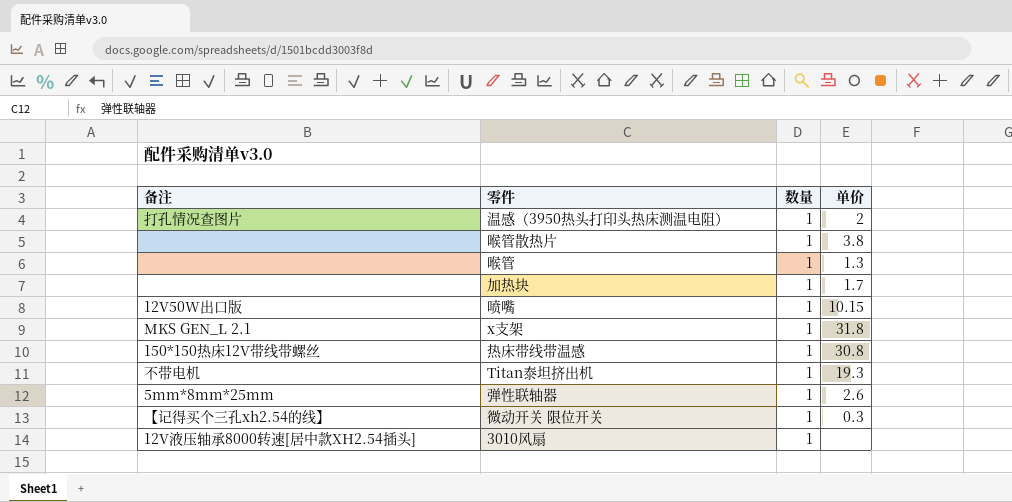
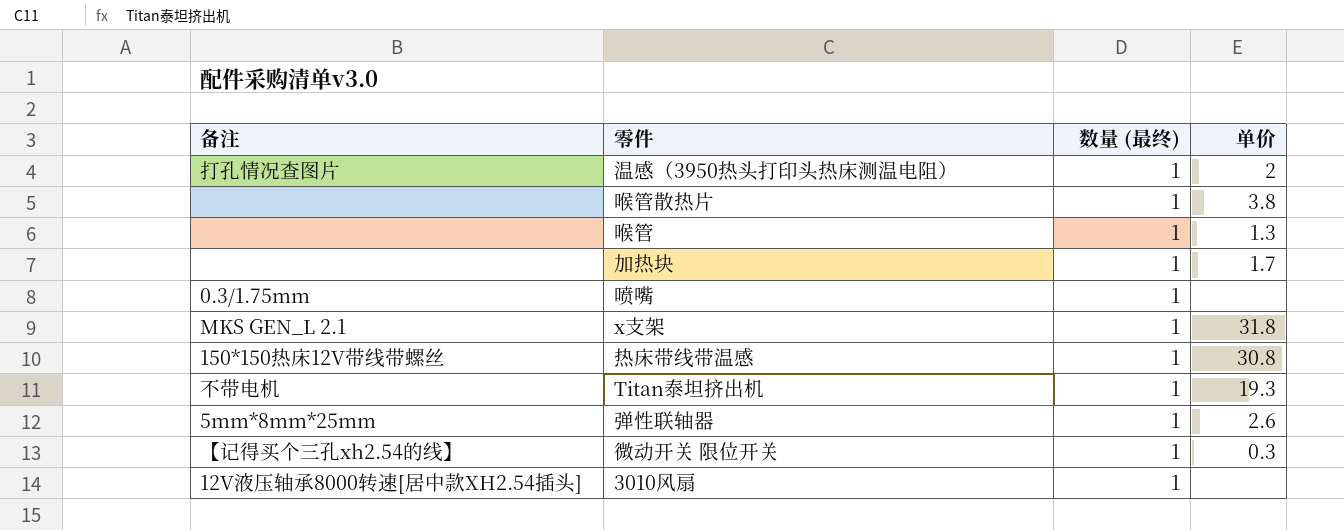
column name: 数量 -> 数量 (最终)
喷嘴 | 备注: 12V50W出口版 -> 0.3/1.75mm
喷嘴 | 单价: 10.15 -> none

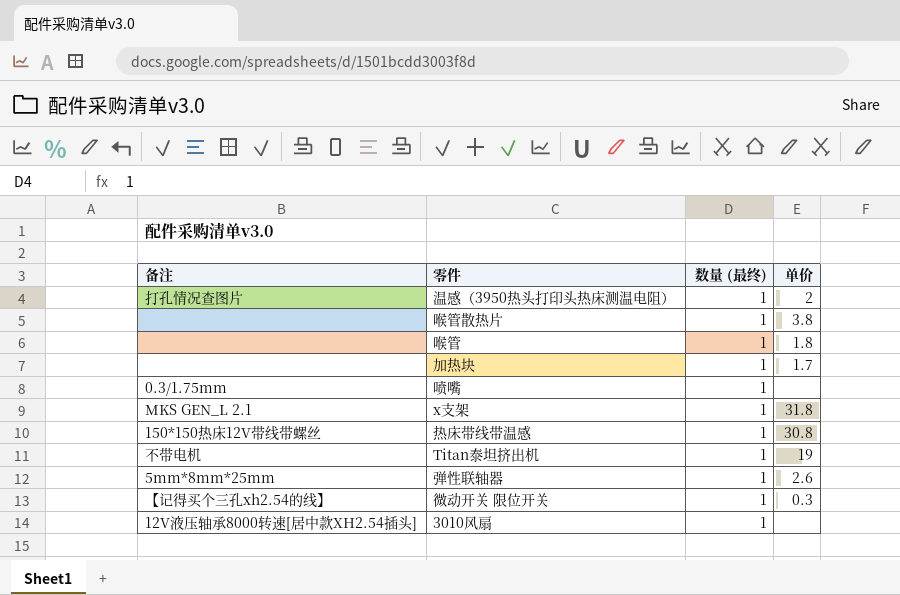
喉管 | 单价: 1.3 -> 1.8
Titan泰坦挤出机 | 单价: 19.3 -> 19

